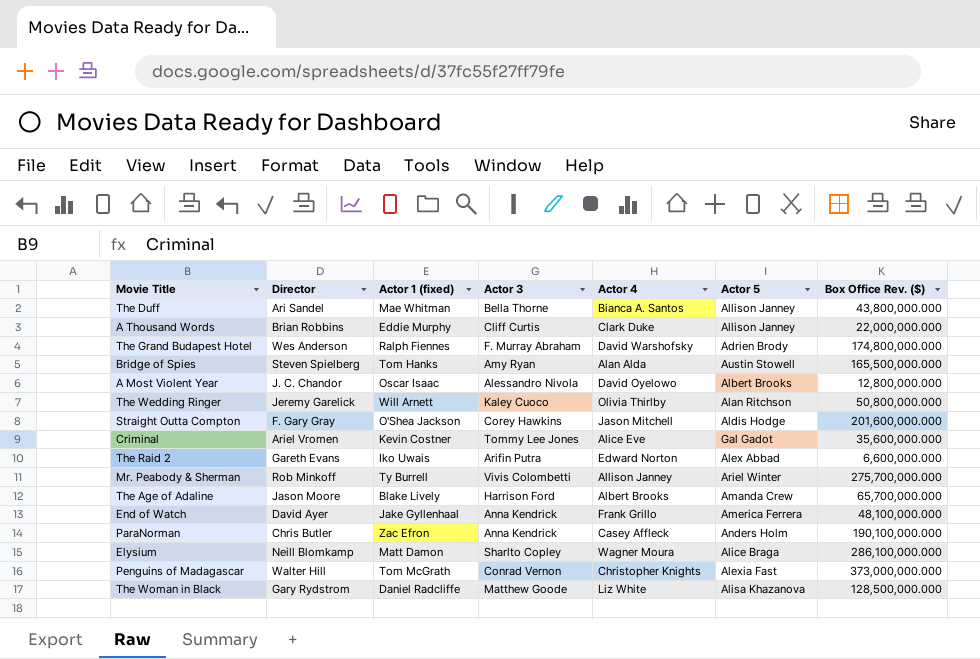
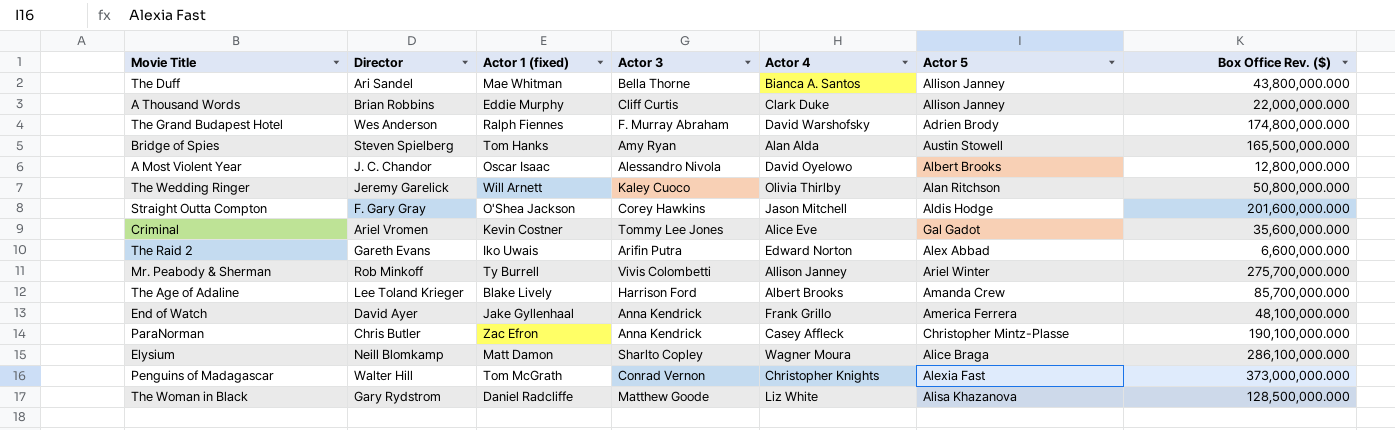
The Age of Adaline | Director: Jason Moore -> Lee Toland Krieger
The Age of Adaline | Box Office Rev. ($): 65,700,000.000 -> 85,700,000.000
ParaNorman | Actor 5: Anders Holm -> Christopher Mintz-Plasse

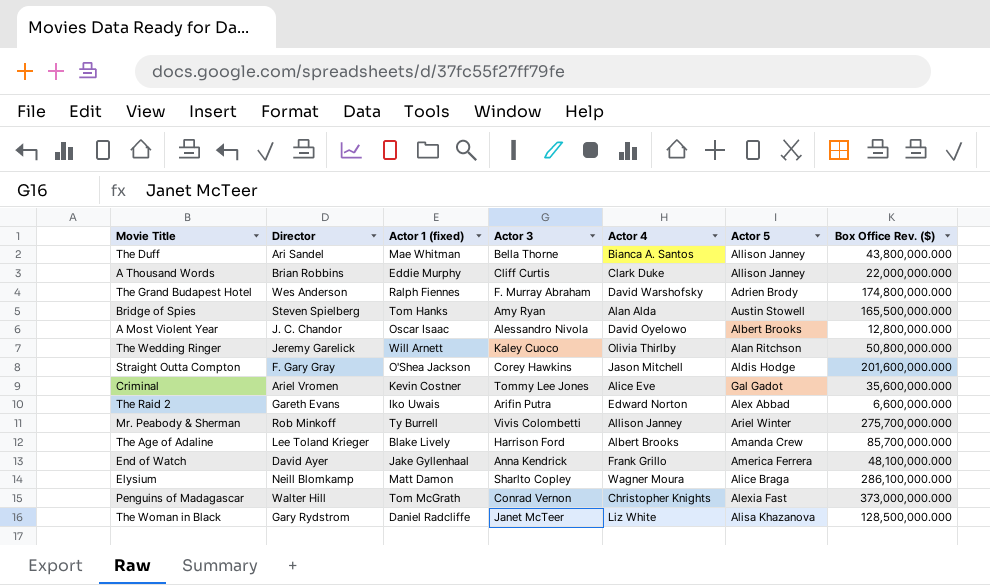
row ParaNorman: Chris Butler | Zac Efron | Anna Kendrick | Casey Affleck | Christopher Mintz-Plasse | 190,100,000.000 -> none
The Woman in Black | Actor 3: Matthew Goode -> Janet McTeer

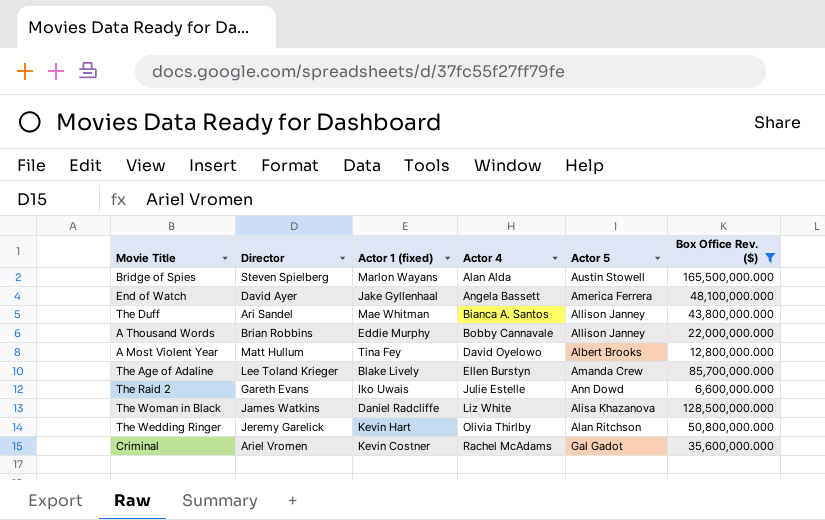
filter: none -> Box Office Rev. ($) <= 165,500,000.000
row order: none -> Actor 4 ascending
column Actor 3 | position: 4 -> none
Bridge of Spies | Actor 1 (fixed): Tom Hanks -> Marlon Wayans
End of Watch | Actor 4: Frank Grillo -> Angela Bassett
A Thousand Words | Actor 4: Clark Duke -> Bobby Cannavale
A Most Violent Year | Director: J. C. Chandor -> Matt Hullum
A Most Violent Year | Actor 1 (fixed): Oscar Isaac -> Tina Fey
The Age of Adaline | Actor 4: Albert Brooks -> Ellen Burstyn
The Raid 2 | Actor 4: Edward Norton -> Julie Estelle
The Raid 2 | Actor 5: Alex Abbad -> Ann Dowd
The Woman in Black | Director: Gary Rydstrom -> James Watkins
The Wedding Ringer | Actor 1 (fixed): Will Arnett -> Kevin Hart
Criminal | Actor 4: Alice Eve -> Rachel McAdams

